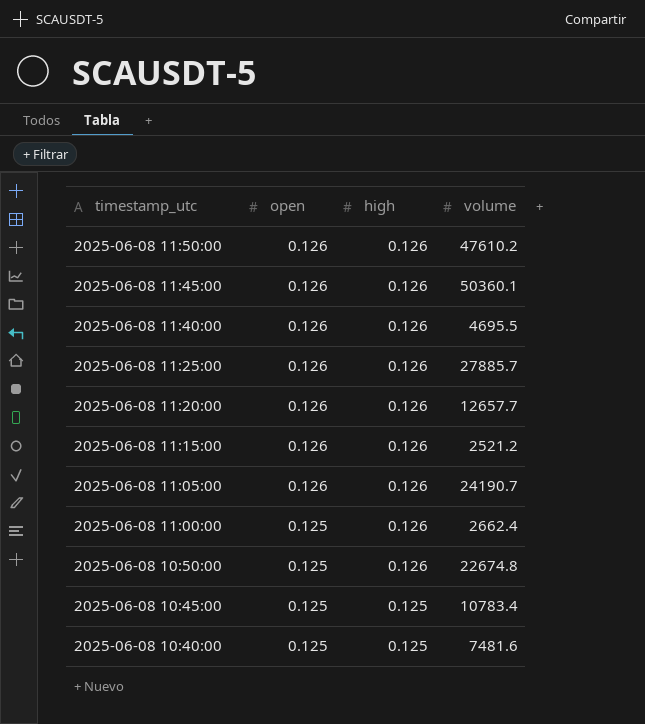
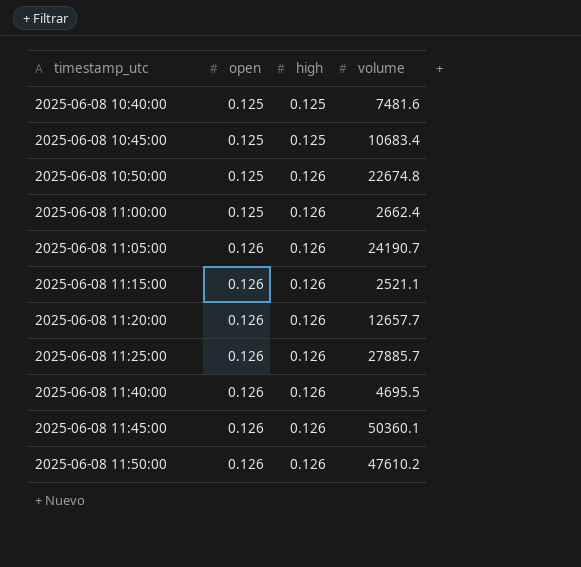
row order: timestamp_utc descending -> timestamp_utc ascending
2025-06-08 10:45:00 | volume: 10783.4 -> 10683.4
2025-06-08 11:15:00 | volume: 2521.2 -> 2521.1

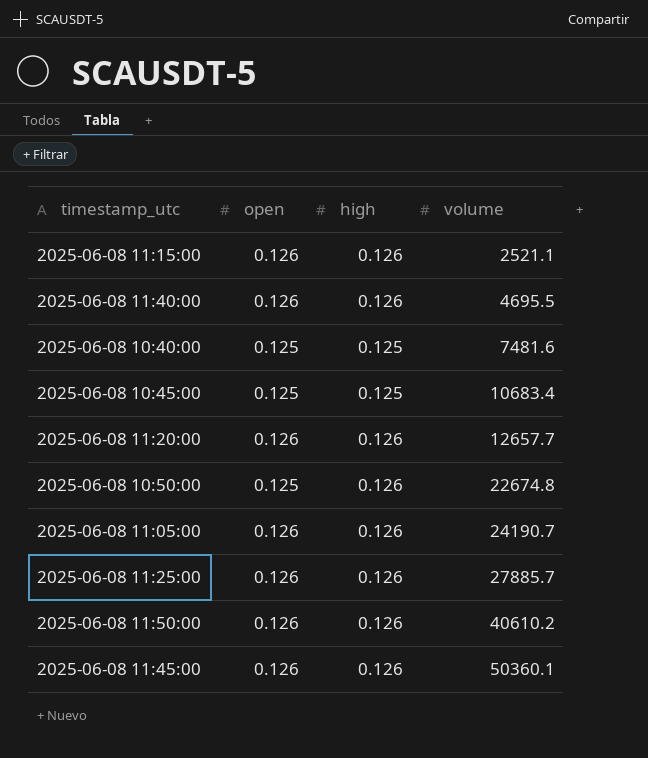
row order: timestamp_utc ascending -> volume ascending
row 2025-06-08 11:00:00: 0.125 | 0.126 | 2662.4 -> none
2025-06-08 11:50:00 | volume: 47610.2 -> 40610.2

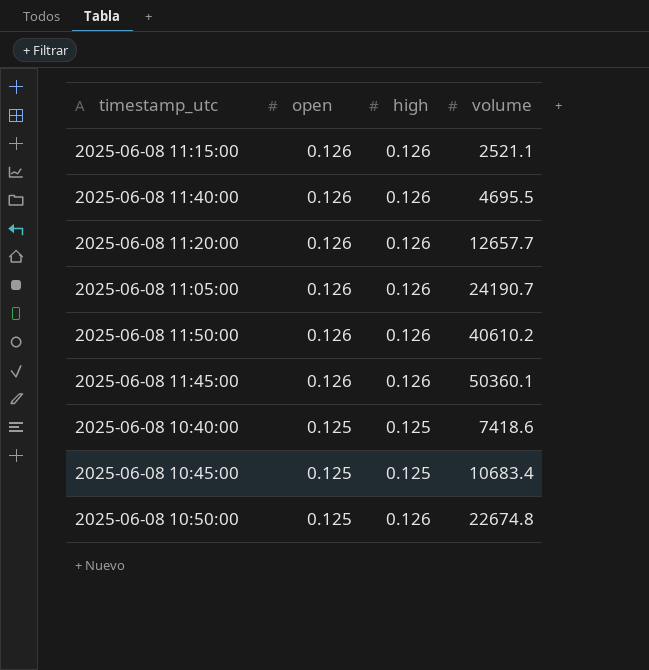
row order: volume ascending -> open descending
row 2025-06-08 11:25:00: 0.126 | 0.126 | 27885.7 -> none
2025-06-08 10:40:00 | volume: 7481.6 -> 7418.6

